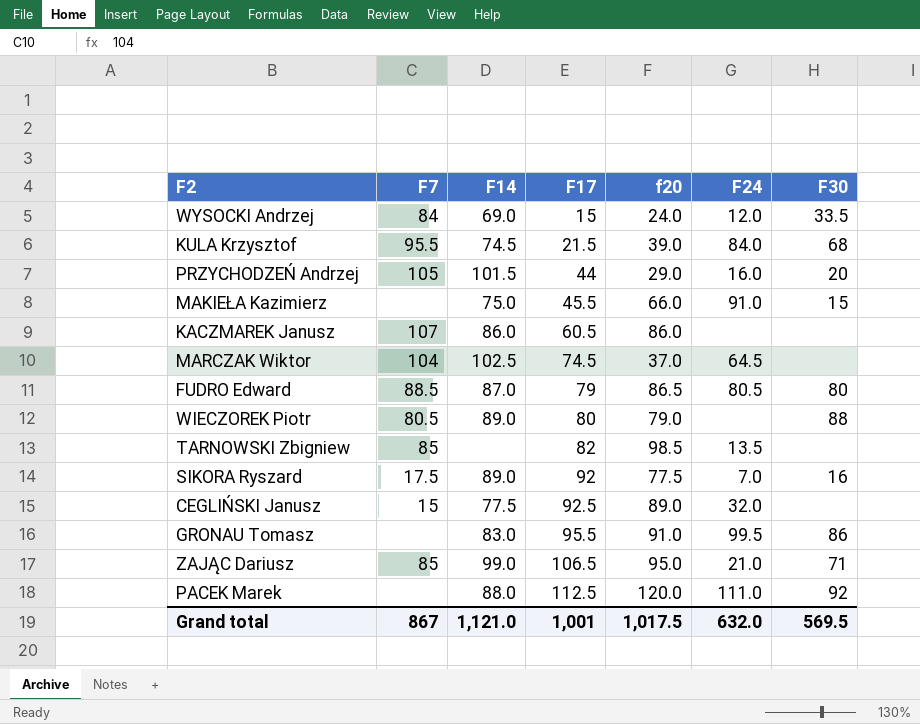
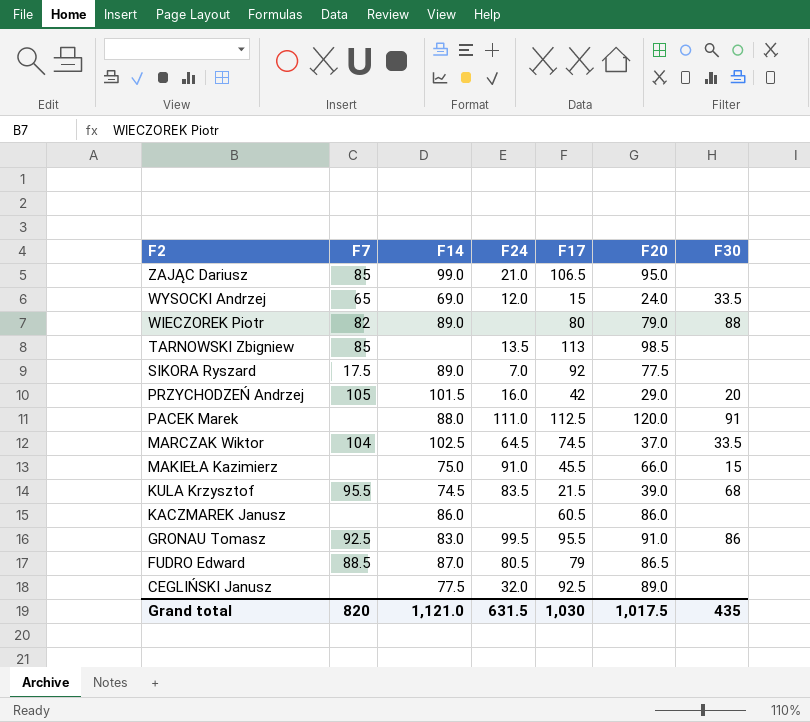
row order: F17 ascending -> F2 descending
column F24 | position: 6 -> 4
column name: f20 -> F20
ZAJĄC Dariusz | F30: 71 -> none
WYSOCKI Andrzej | F7: 84 -> 65
WIECZOREK Piotr | F7: 80.5 -> 82
TARNOWSKI Zbigniew | F17: 82 -> 113
SIKORA Ryszard | F30: 16 -> none
PRZYCHODZEŃ Andrzej | F17: 44 -> 42
PACEK Marek | F30: 92 -> 91
MARCZAK Wiktor | F30: none -> 33.5
KULA Krzysztof | F24: 84.0 -> 83.5
KACZMAREK Janusz | F7: 107 -> none
GRONAU Tomasz | F7: none -> 92.5
FUDRO Edward | F30: 80 -> none
CEGLIŃSKI Janusz | F7: 15 -> none
Grand total | F7: 867 -> 820
Grand total | F24: 632.0 -> 631.5
Grand total | F17: 1,001 -> 1,030
Grand total | F30: 569.5 -> 435

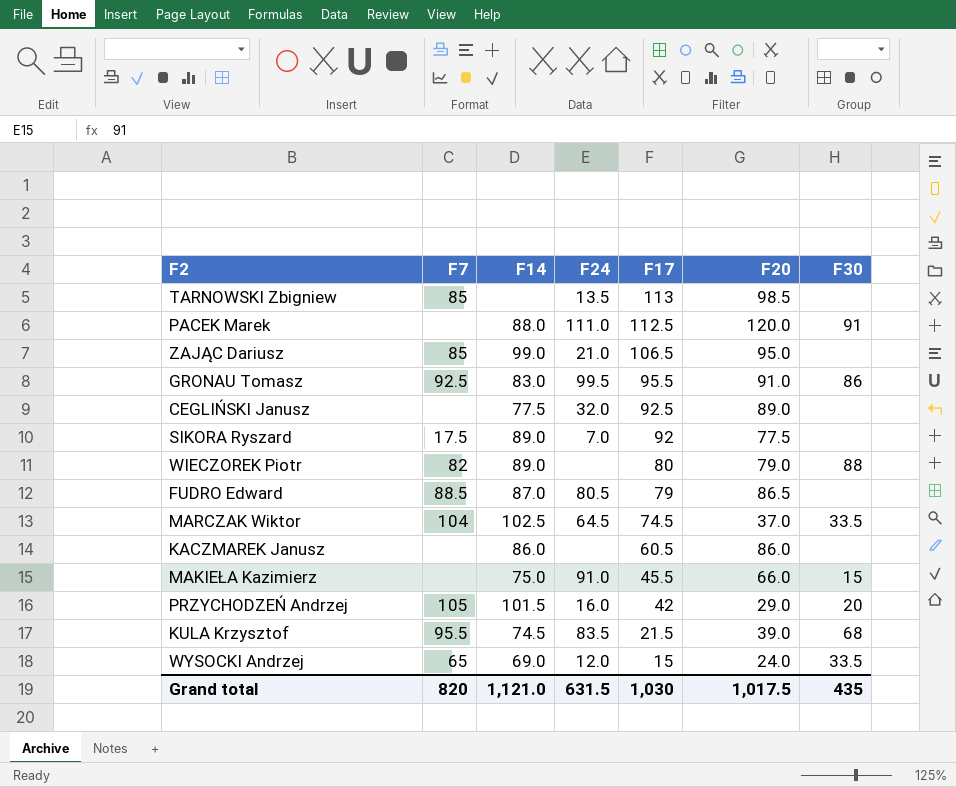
row order: F2 descending -> F17 descending

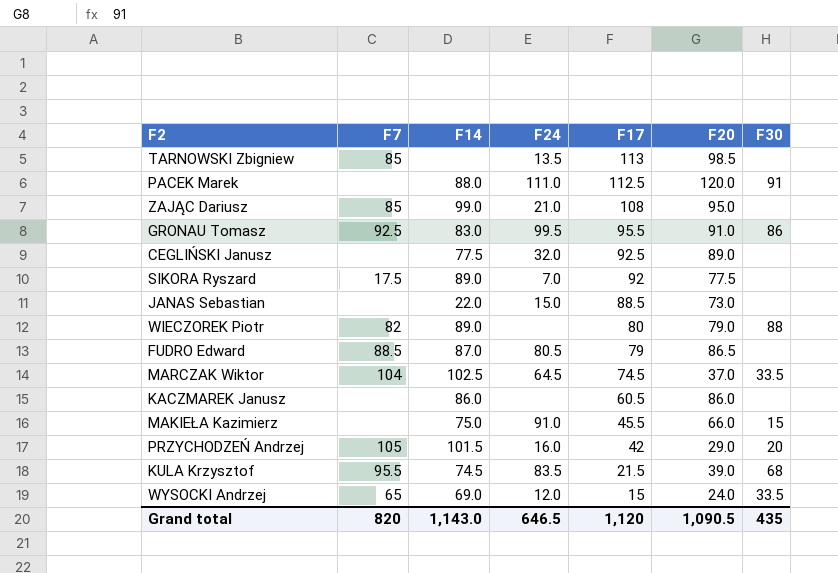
ZAJĄC Dariusz | F17: 106.5 -> 108
row JANAS Sebastian: none -> none | 22.0 | 15.0 | 88.5 | 73.0 | none
Grand total | F14: 1,121.0 -> 1,143.0
Grand total | F24: 631.5 -> 646.5
Grand total | F17: 1,030 -> 1,120
Grand total | F20: 1,017.5 -> 1,090.5

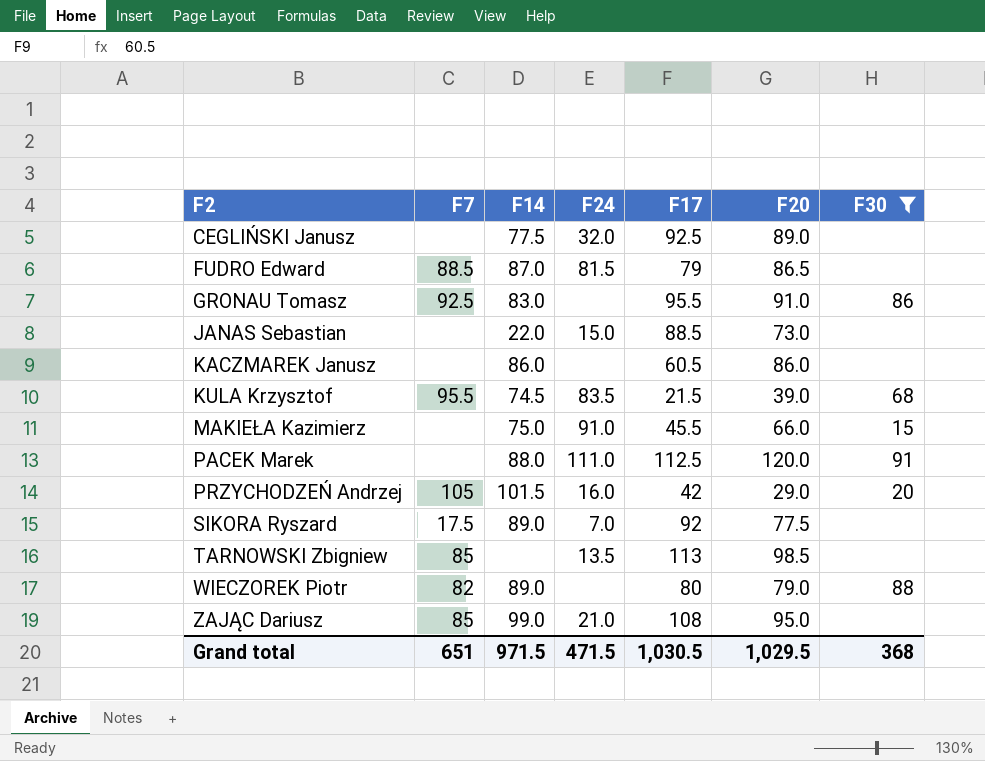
filter: none -> F30 != 33.5
row order: F17 descending -> F2 ascending
FUDRO Edward | F24: 80.5 -> 81.5
GRONAU Tomasz | F24: 99.5 -> none
Grand total | F7: 820 -> 651
Grand total | F14: 1,143.0 -> 971.5
Grand total | F24: 646.5 -> 471.5
Grand total | F17: 1,120 -> 1,030.5
Grand total | F20: 1,090.5 -> 1,029.5
Grand total | F30: 435 -> 368

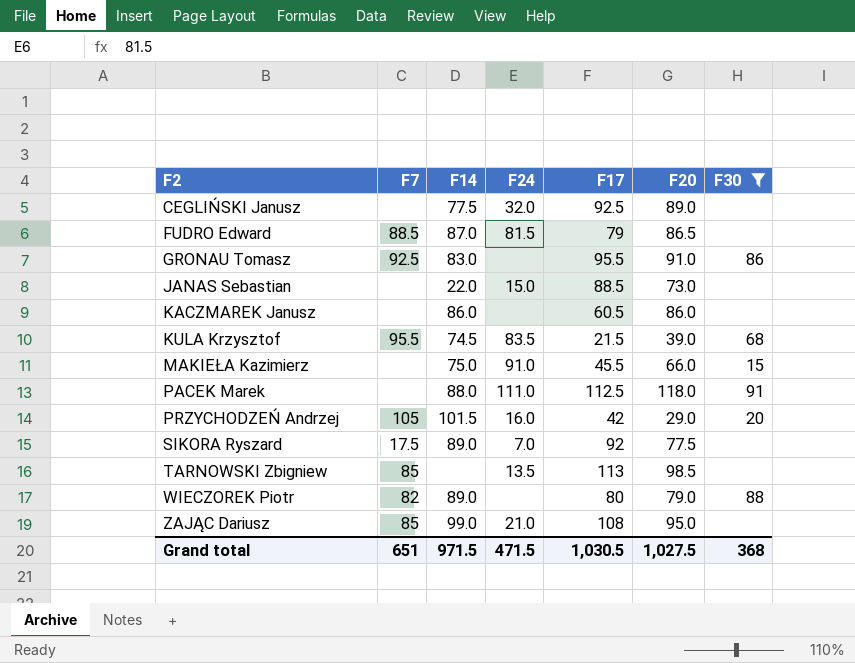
PACEK Marek | F20: 120.0 -> 118.0
Grand total | F20: 1,029.5 -> 1,027.5

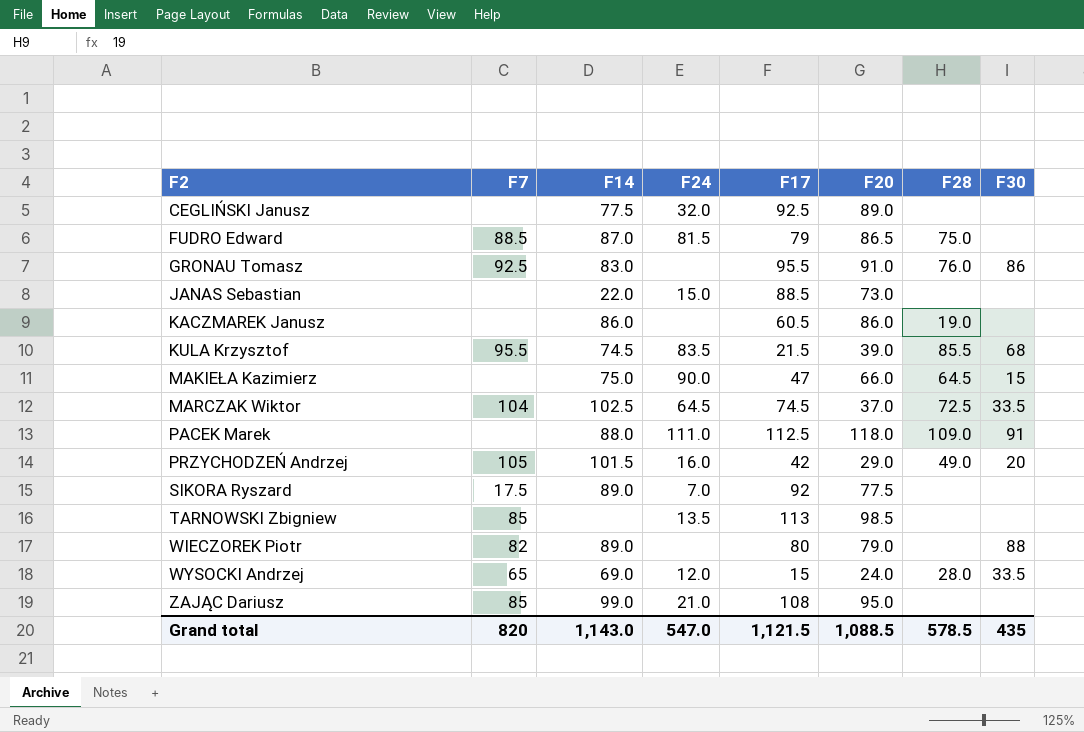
filter: F30 != 33.5 -> none
column F28 | position: none -> 7
MAKIEŁA Kazimierz | F24: 91.0 -> 90.0
MAKIEŁA Kazimierz | F17: 45.5 -> 47
Grand total | F7: 651 -> 820
Grand total | F14: 971.5 -> 1,143.0
Grand total | F24: 471.5 -> 547.0
Grand total | F17: 1,030.5 -> 1,121.5
Grand total | F20: 1,027.5 -> 1,088.5
Grand total | F30: 368 -> 435

